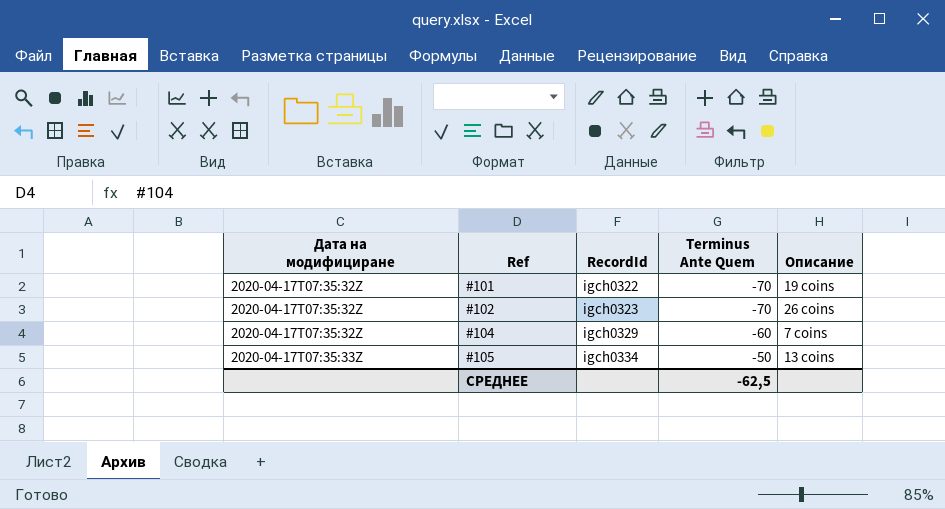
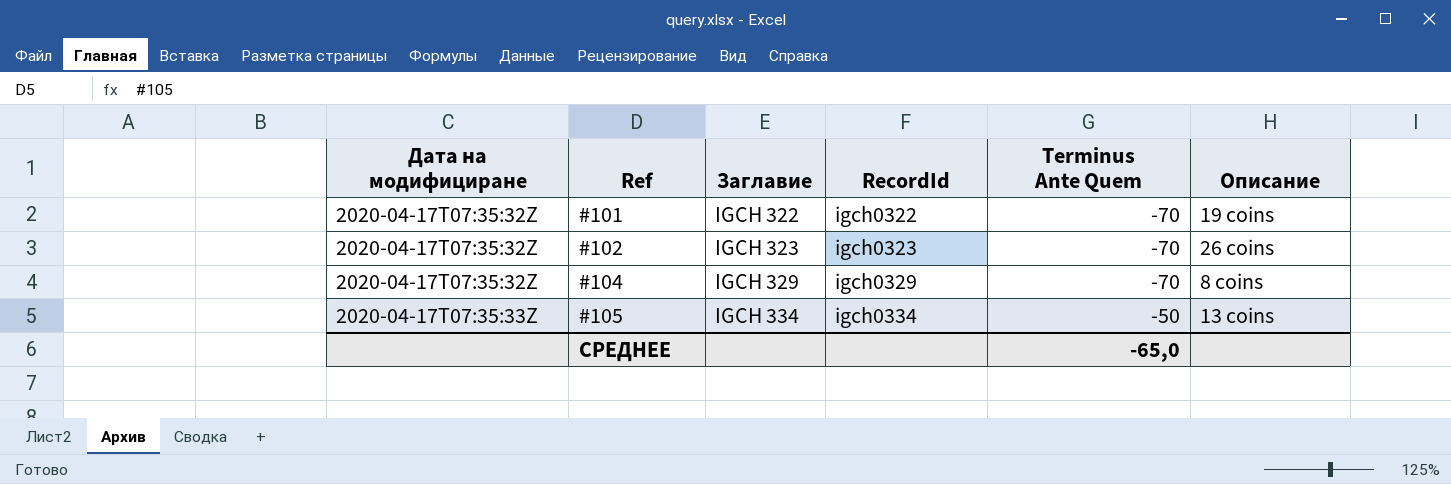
column Заглавие | position: none -> 3
#104 | Terminus Ante Quem: -60 -> -70
#104 | Описание: 7 coins -> 8 coins
СРЕДНЕЕ | Terminus Ante Quem: -62,5 -> -65,0

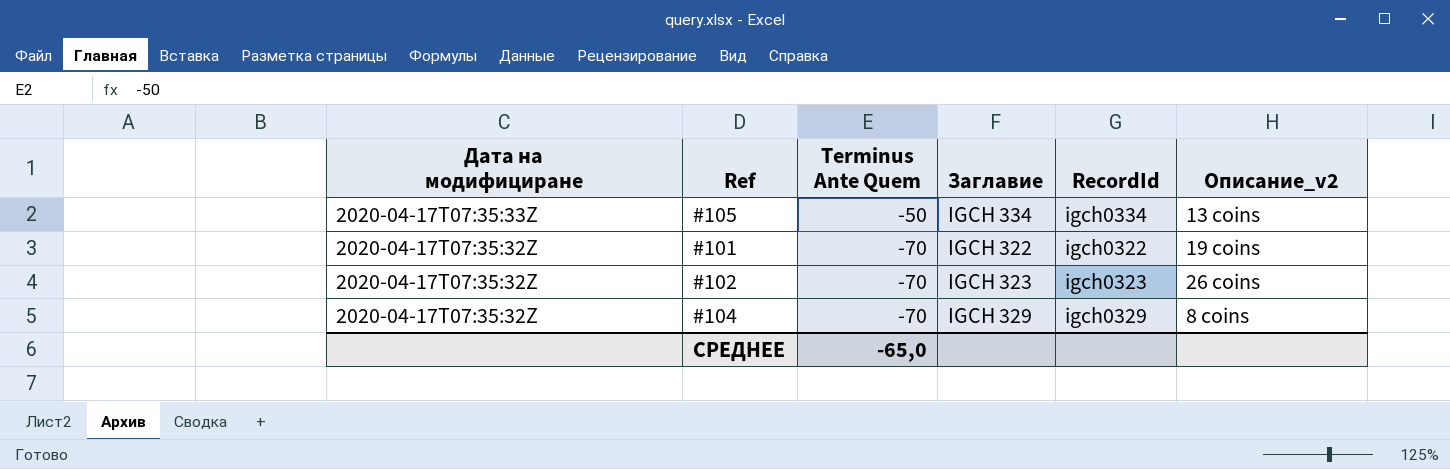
row order: Дата на модифициране ascending -> Дата на модифициране descending
column Terminus Ante Quem | position: 5 -> 3
column name: Описание -> Описание_v2

